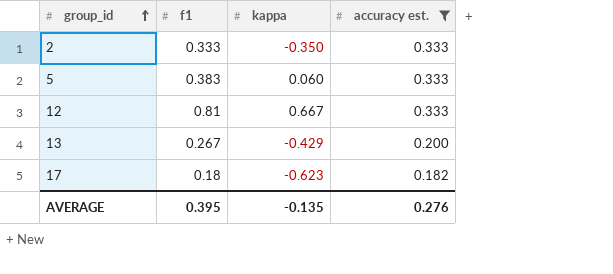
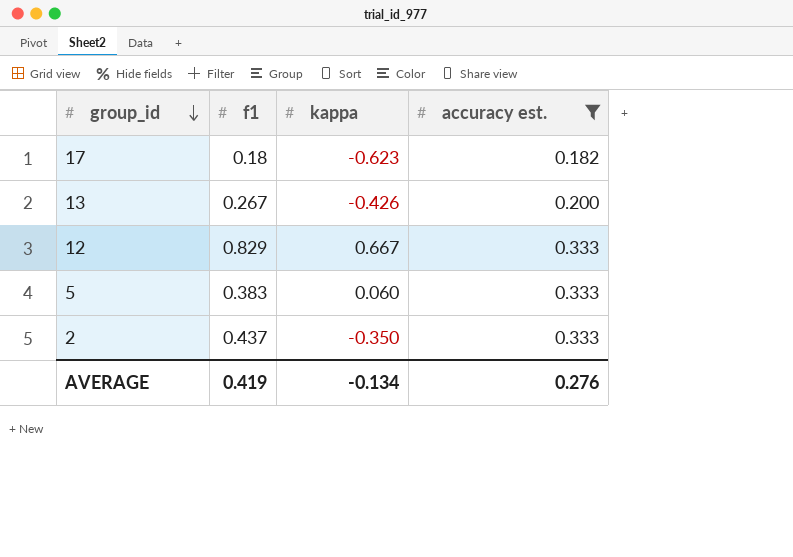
row order: group_id ascending -> group_id descending
13 | kappa: -0.429 -> -0.426
12 | f1: 0.81 -> 0.829
2 | f1: 0.333 -> 0.437
AVERAGE | f1: 0.395 -> 0.419
AVERAGE | kappa: -0.135 -> -0.134

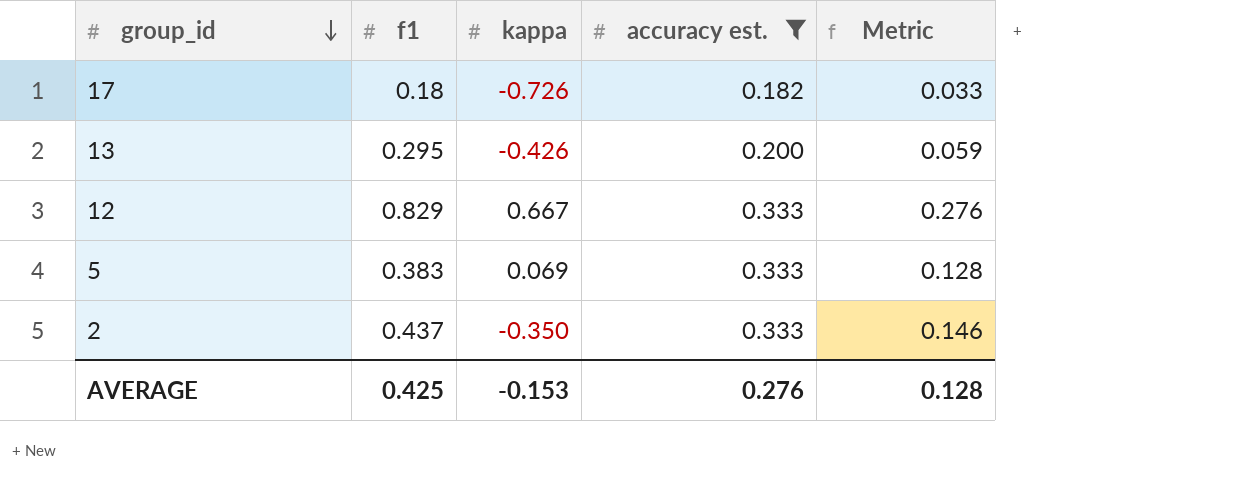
column Metric | formula: none -> [f1] * [accuracy est.]
17 | kappa: -0.623 -> -0.726
13 | f1: 0.267 -> 0.295
5 | kappa: 0.060 -> 0.069
AVERAGE | f1: 0.419 -> 0.425
AVERAGE | kappa: -0.134 -> -0.153

